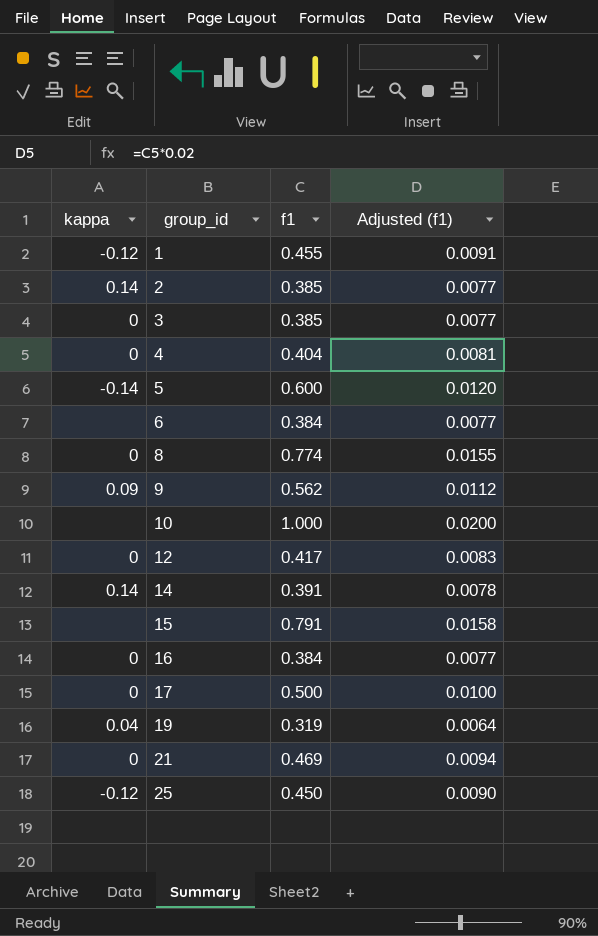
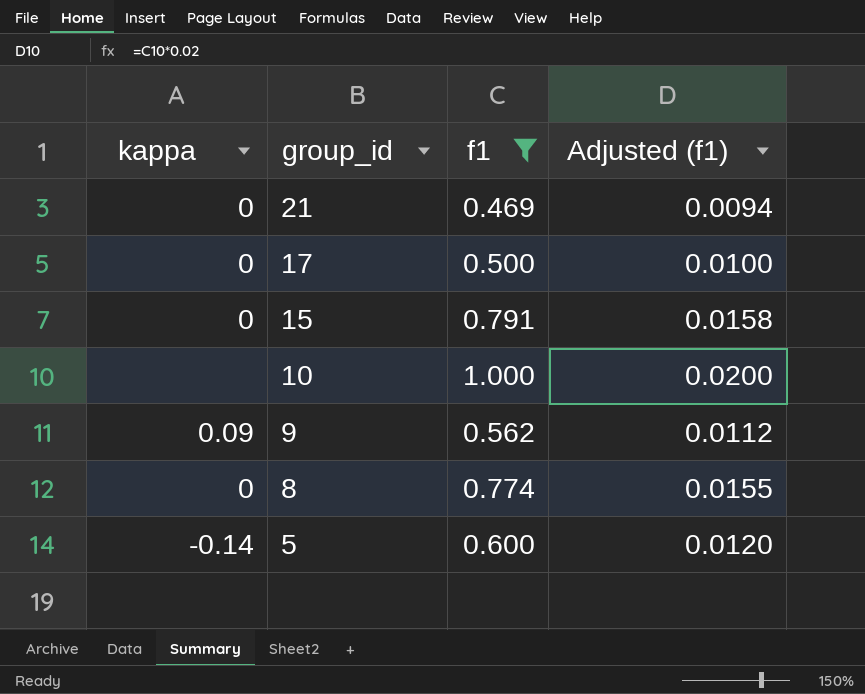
filter: none -> f1 >= 0.469
row order: group_id ascending -> group_id descending
15 | kappa: none -> 0

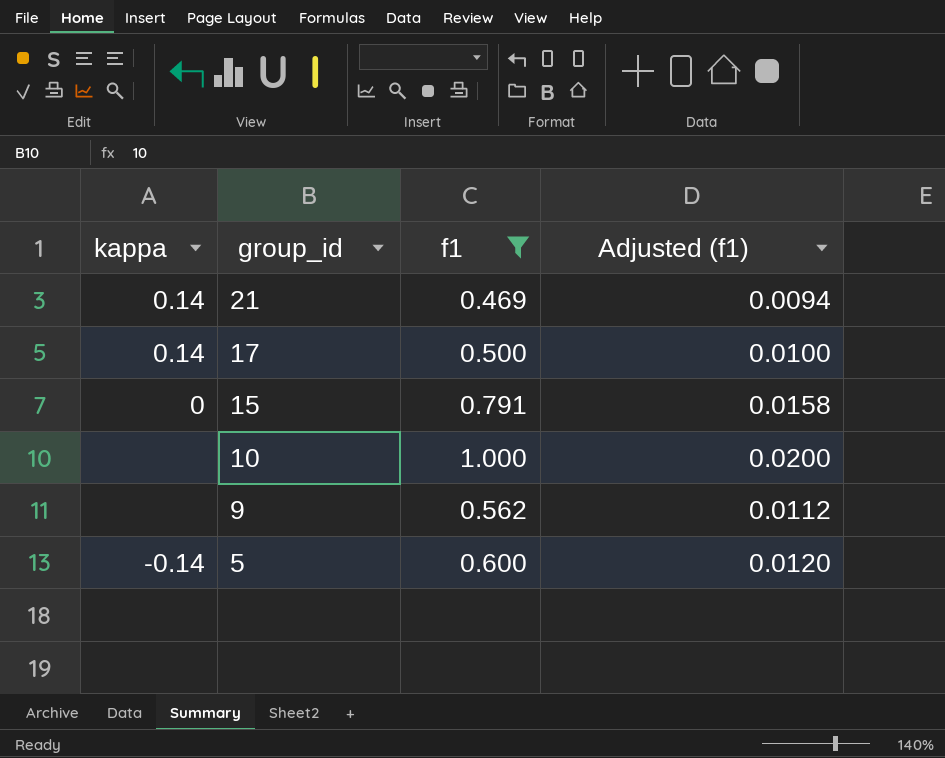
row 8: 0 | 0.774 | 0.0155 -> none
21 | kappa: 0 -> 0.14
17 | kappa: 0 -> 0.14
9 | kappa: 0.09 -> none

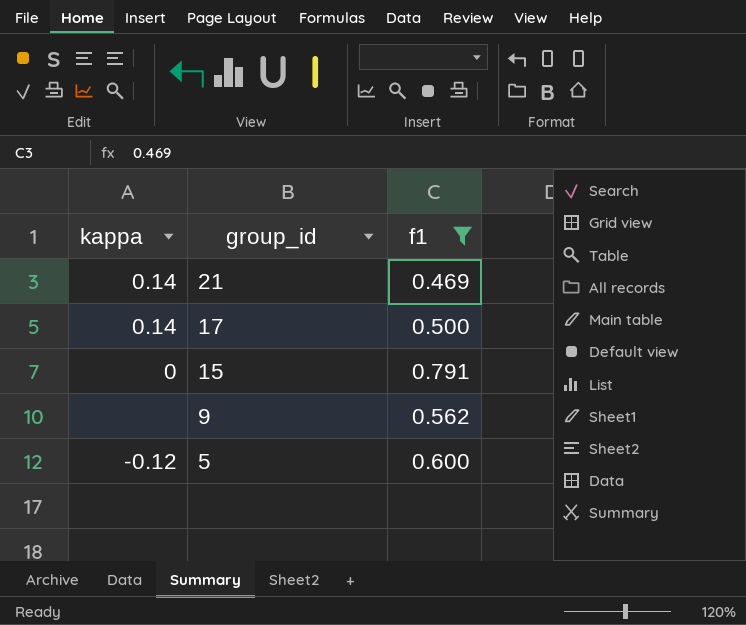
column Adjusted (f1) | formula: [f1] * 0.02 -> none
row 10: none | 1.000 | 0.0200 -> none
5 | kappa: -0.14 -> -0.12

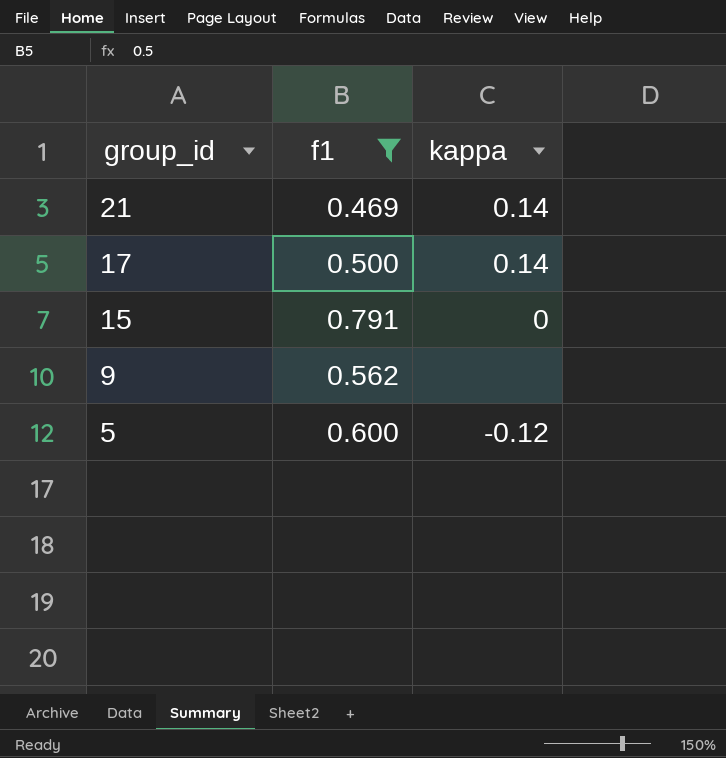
column kappa | position: 1 -> 3

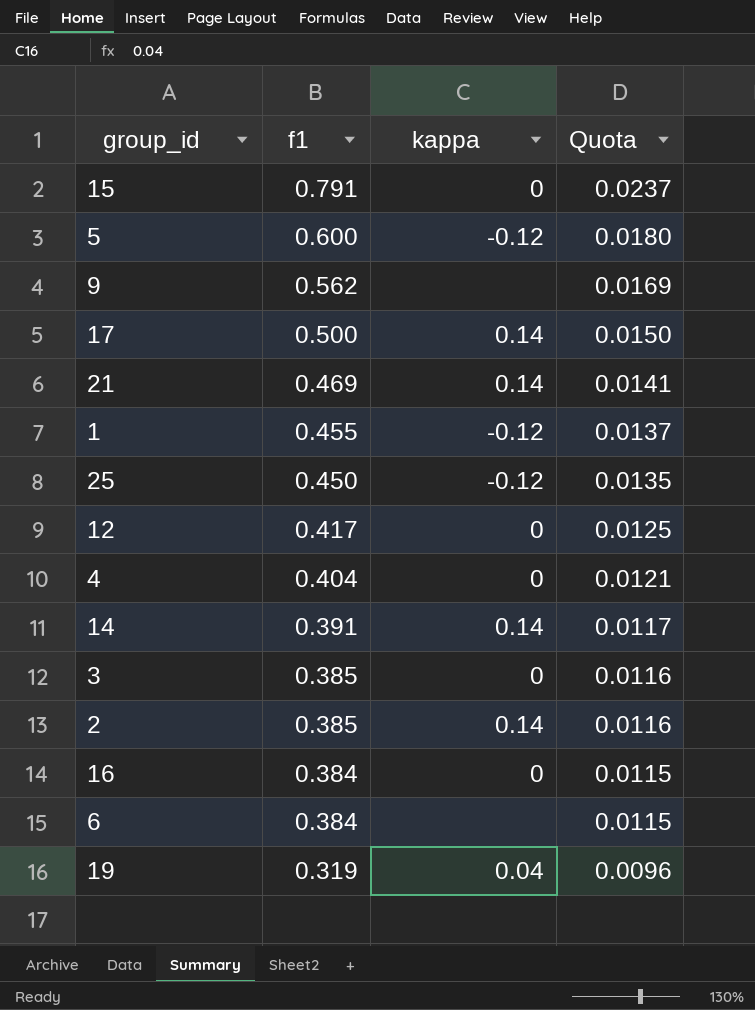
filter: f1 >= 0.469 -> none
row order: group_id descending -> f1 descending
column Quota | formula: none -> [f1] * 0.03

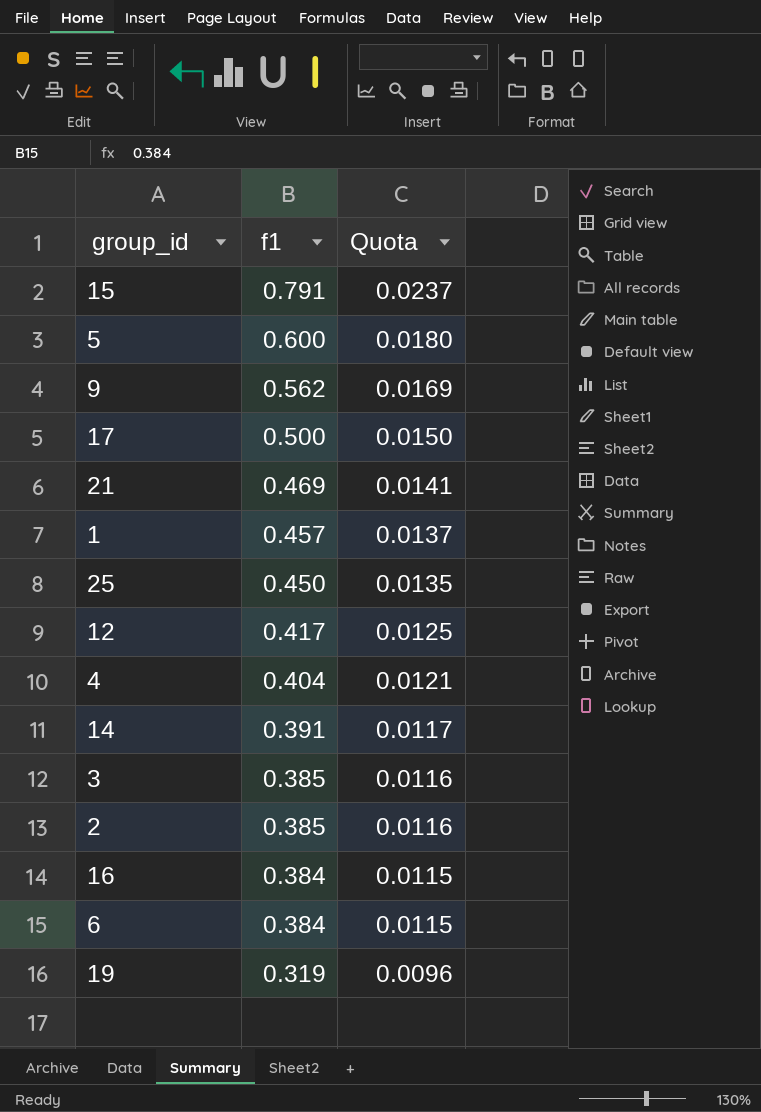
column kappa | position: 3 -> none
1 | f1: 0.455 -> 0.457

